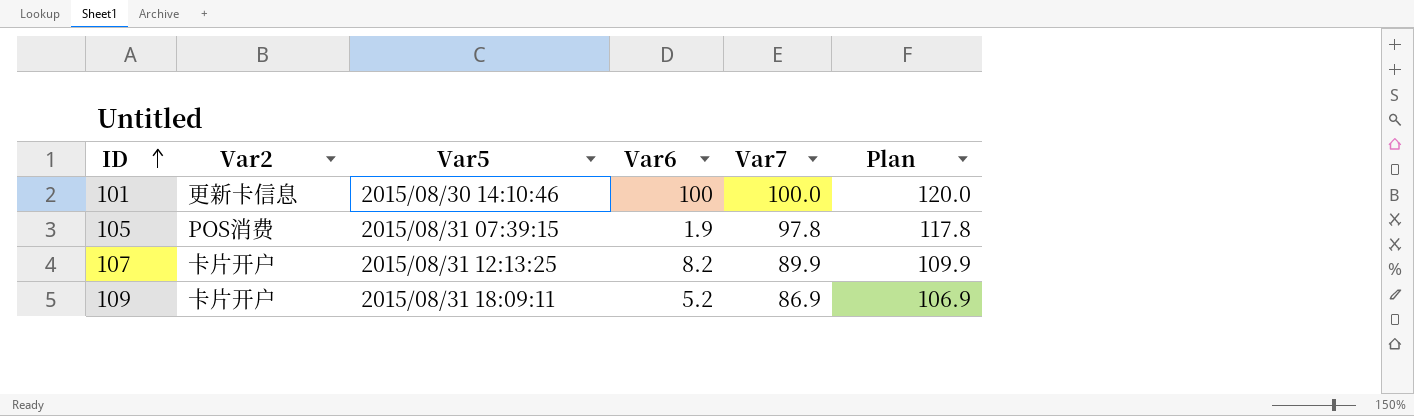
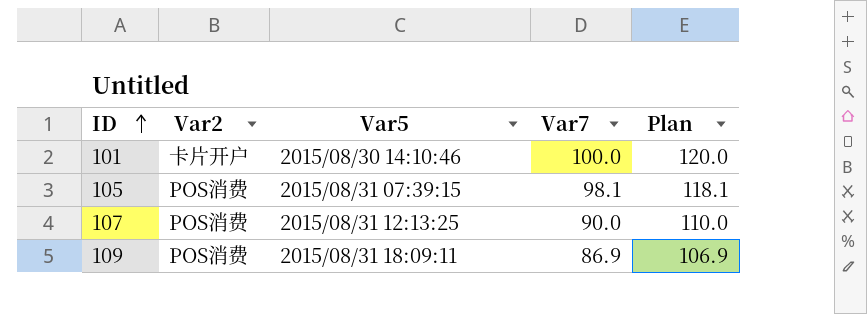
column Var6 | position: 4 -> none
101 | Var2: 更新卡信息 -> 卡片开户
105 | Var7: 97.8 -> 98.1
105 | Plan: 117.8 -> 118.1
107 | Var2: 卡片开户 -> POS消费
107 | Var7: 89.9 -> 90.0
107 | Plan: 109.9 -> 110.0
109 | Var2: 卡片开户 -> POS消费

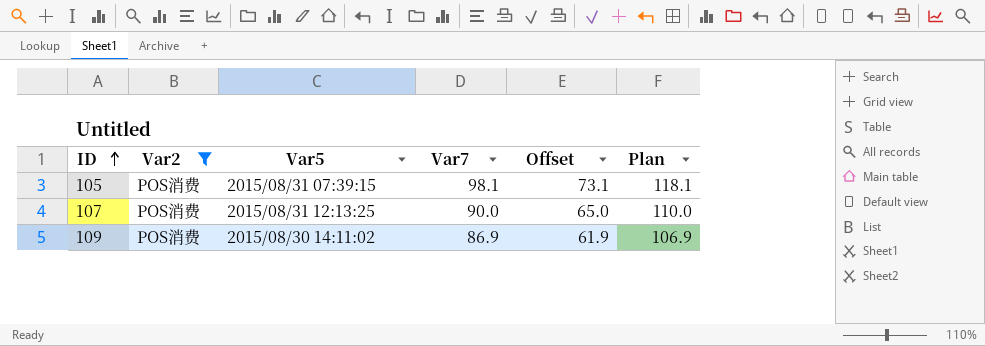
filter: none -> Var2 = POS消费
column Offset | formula: none -> [Var7] - 25
109 | Var5: 2015/08/31 18:09:11 -> 2015/08/30 14:11:02

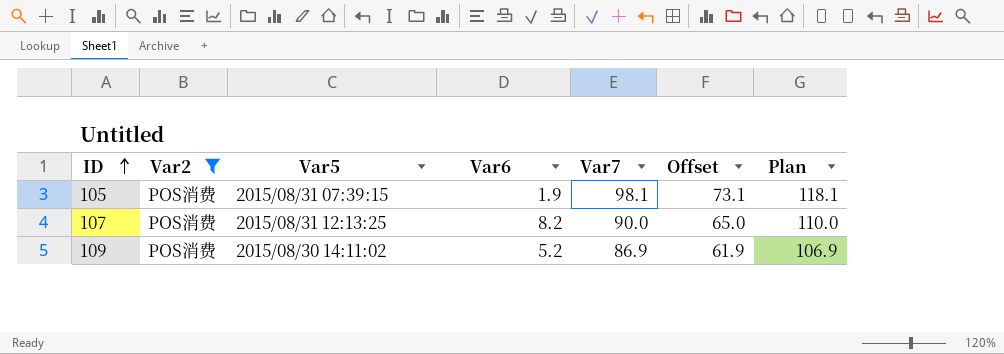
column Var6 | position: none -> 4

